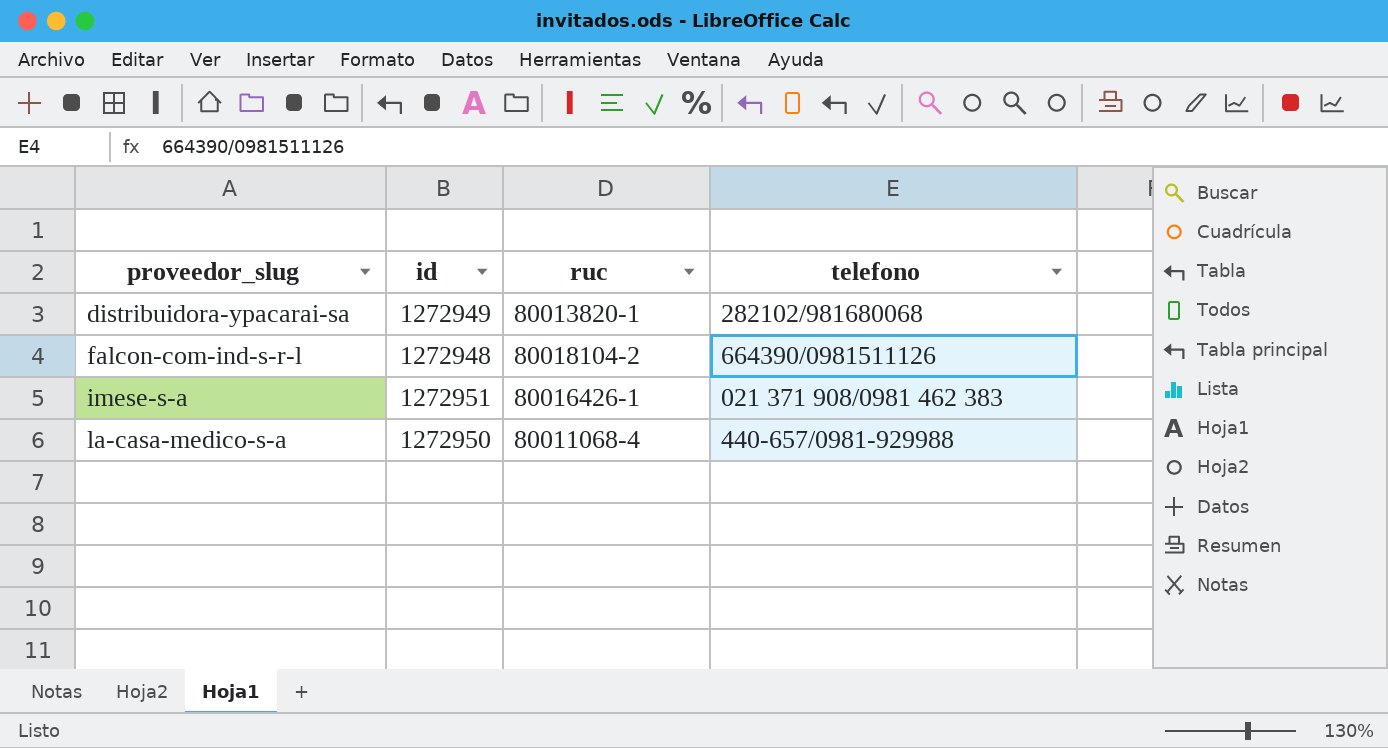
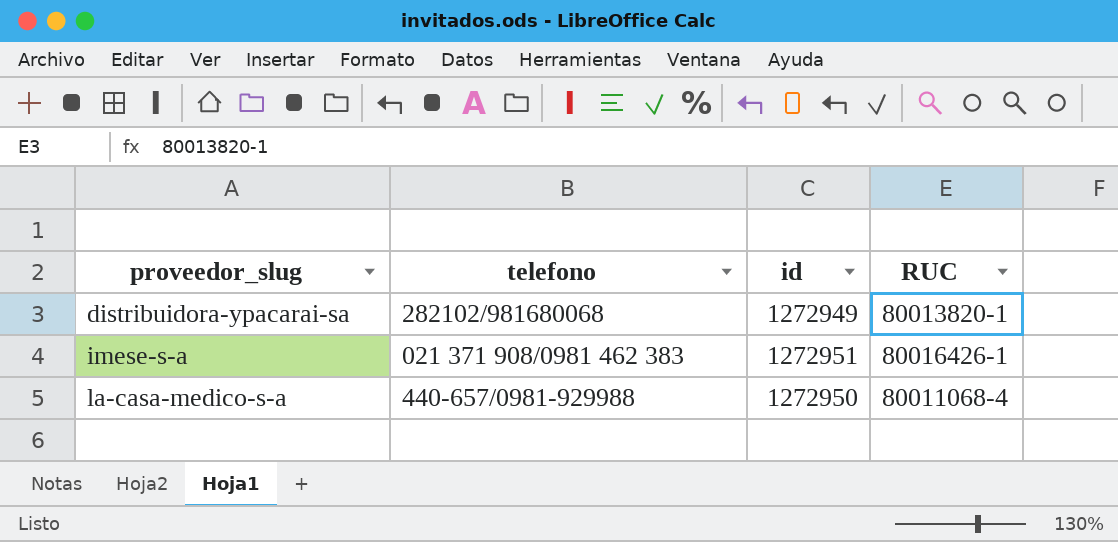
column telefono | position: 4 -> 2
column name: ruc -> RUC
row falcon-com-ind-s-r-l: 1272948 | 80018104-2 | 664390/0981511126 -> none

